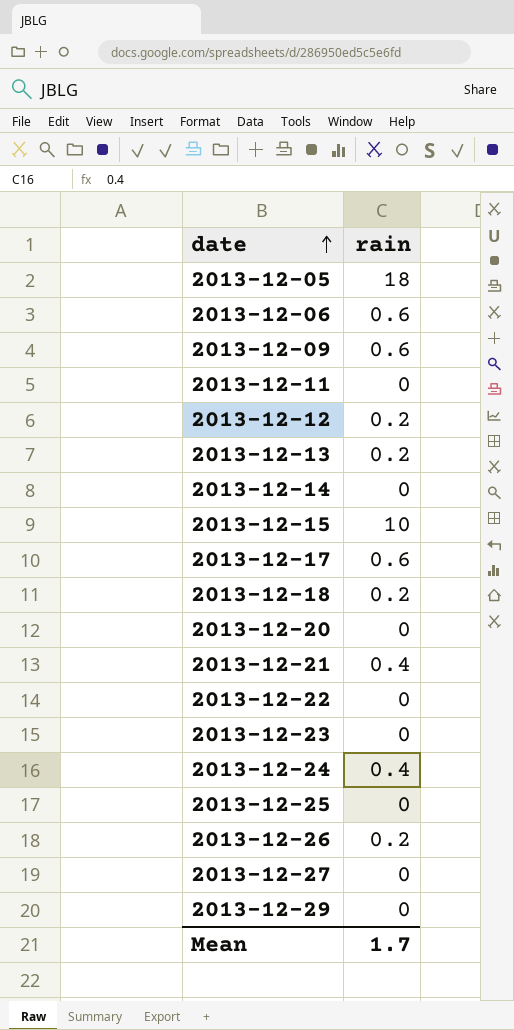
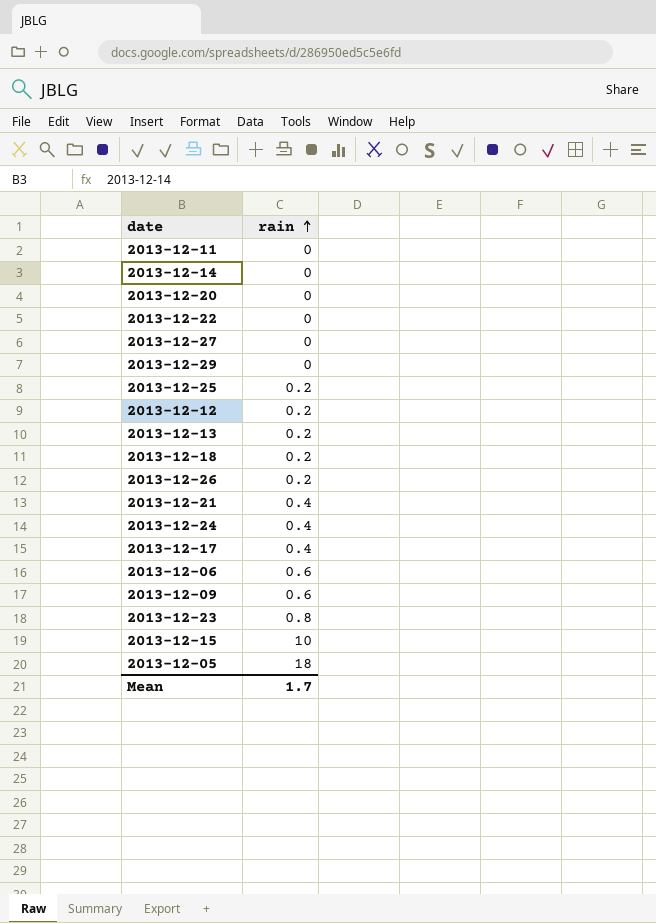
row order: date ascending -> rain ascending
2013-12-25 | rain: 0 -> 0.2
2013-12-17 | rain: 0.6 -> 0.4
2013-12-23 | rain: 0 -> 0.8

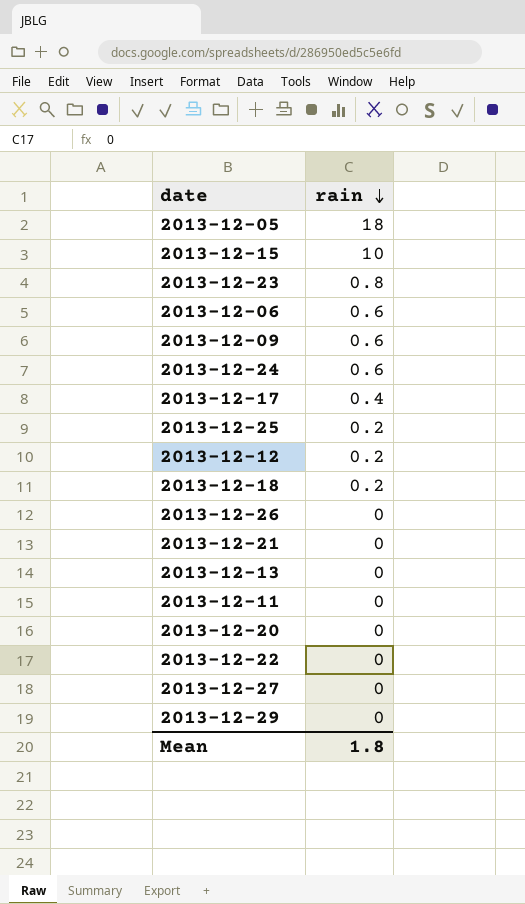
row order: rain ascending -> rain descending
row 2013-12-14: 0 -> none
2013-12-24 | rain: 0.4 -> 0.6
2013-12-26 | rain: 0.2 -> 0
2013-12-21 | rain: 0.4 -> 0
2013-12-13 | rain: 0.2 -> 0
Mean | rain: 1.7 -> 1.8

